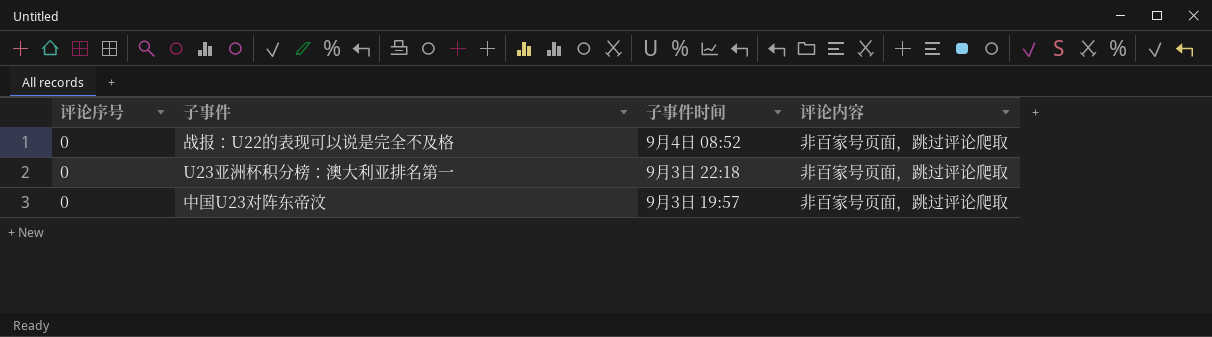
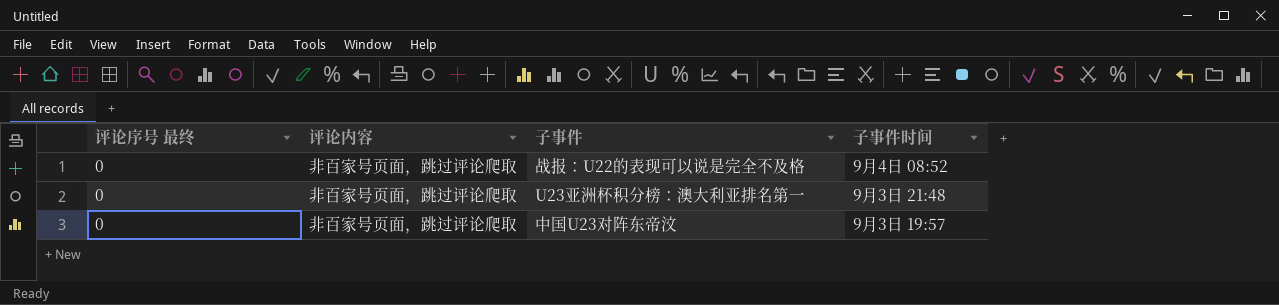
column name: 评论序号 -> 评论序号 最终
column 评论内容 | position: 4 -> 2
U23亚洲杯积分榜：澳大利亚排名第一 | 子事件时间: 9月3日 22:18 -> 9月3日 21:48

